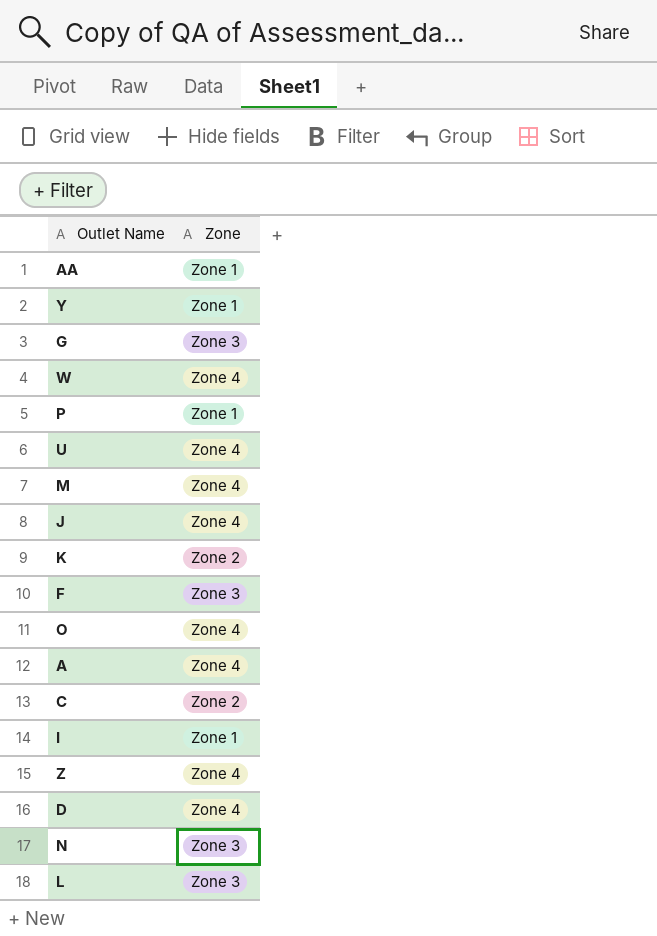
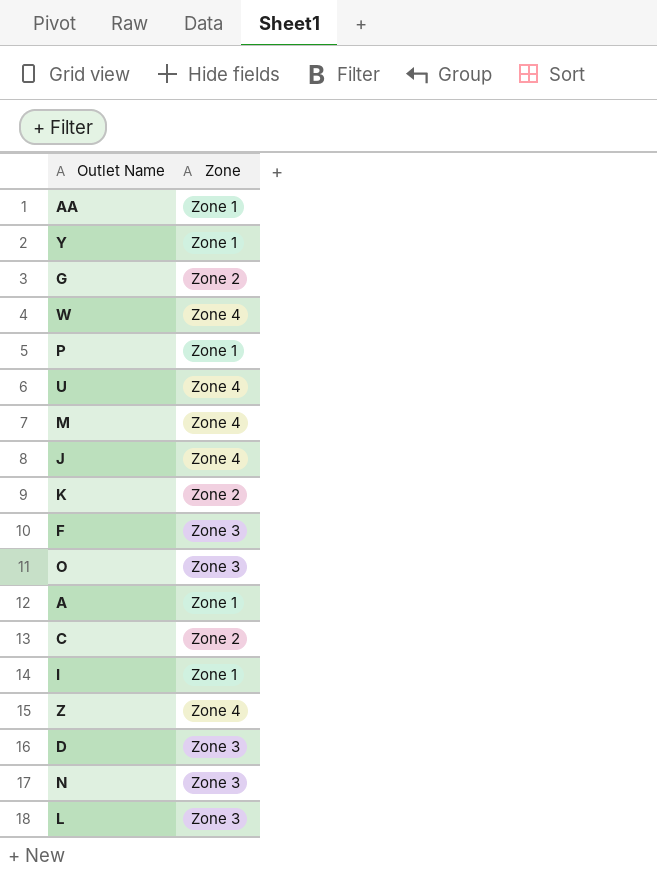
G | Zone: Zone 3 -> Zone 2
O | Zone: Zone 4 -> Zone 3
A | Zone: Zone 4 -> Zone 1
D | Zone: Zone 4 -> Zone 3

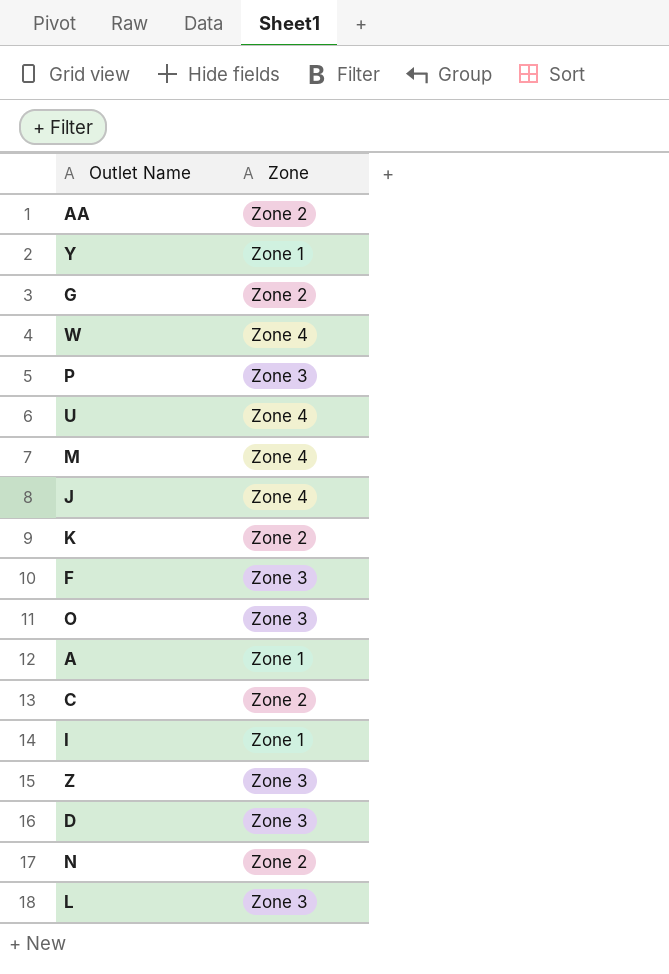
AA | Zone: Zone 1 -> Zone 2
P | Zone: Zone 1 -> Zone 3
Z | Zone: Zone 4 -> Zone 3
N | Zone: Zone 3 -> Zone 2

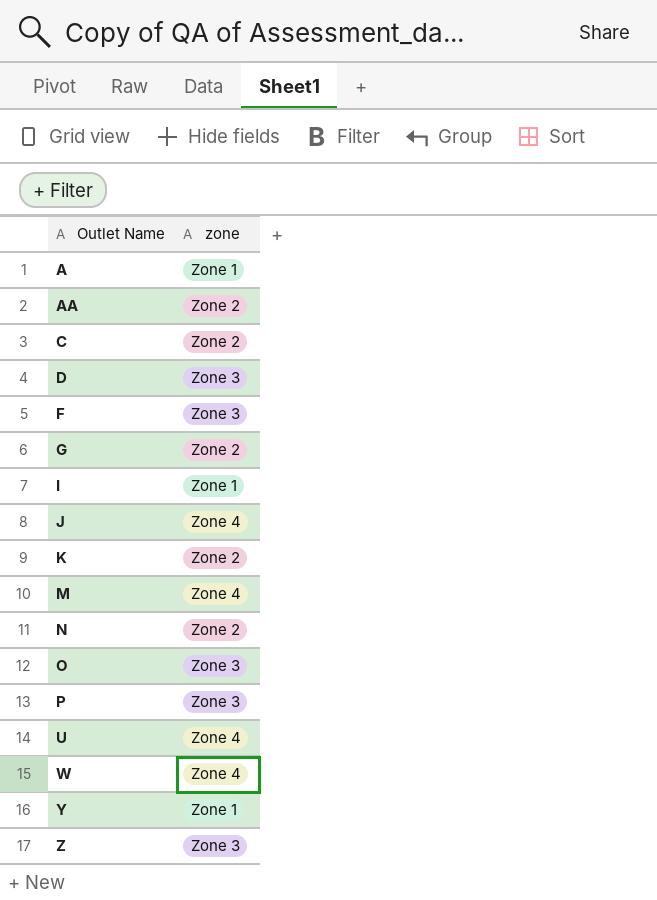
row order: none -> Outlet Name ascending
column name: Zone -> zone
row L: Zone 3 -> none

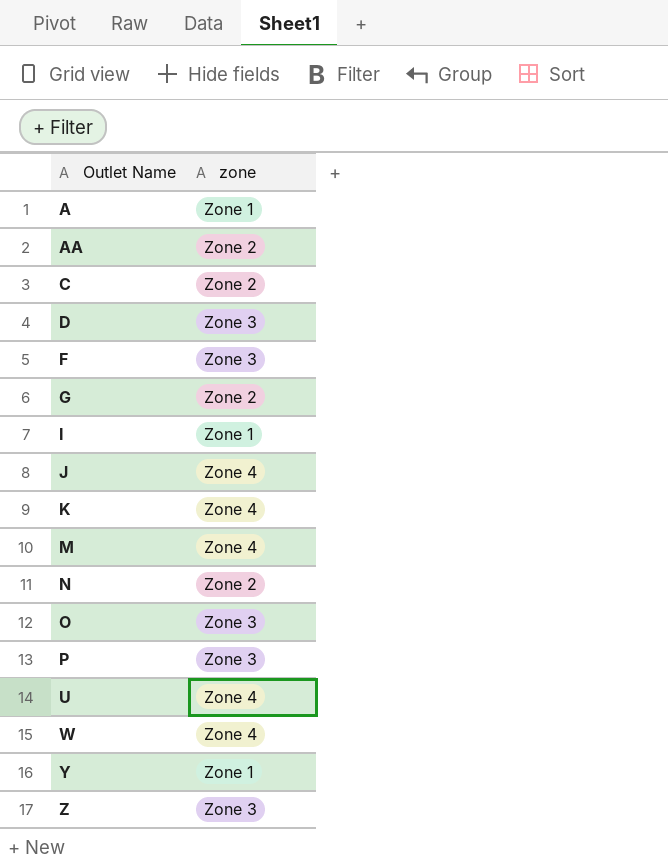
K | zone: Zone 2 -> Zone 4

